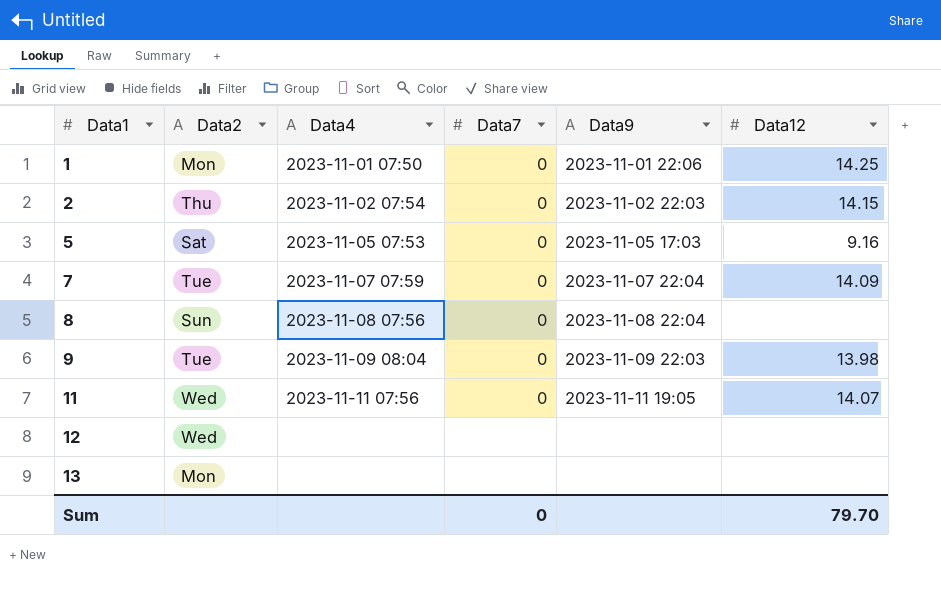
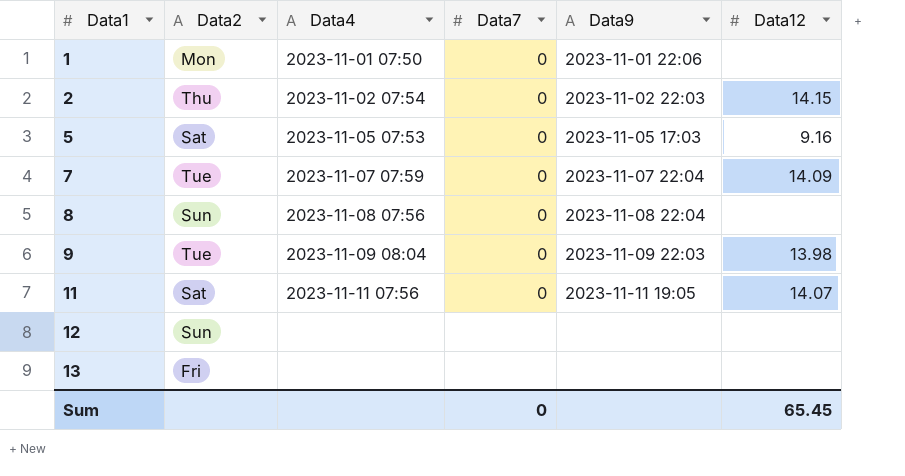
1 | Data12: 14.25 -> none
11 | Data2: Wed -> Sat
12 | Data2: Wed -> Sun
13 | Data2: Mon -> Fri
Sum | Data12: 79.70 -> 65.45

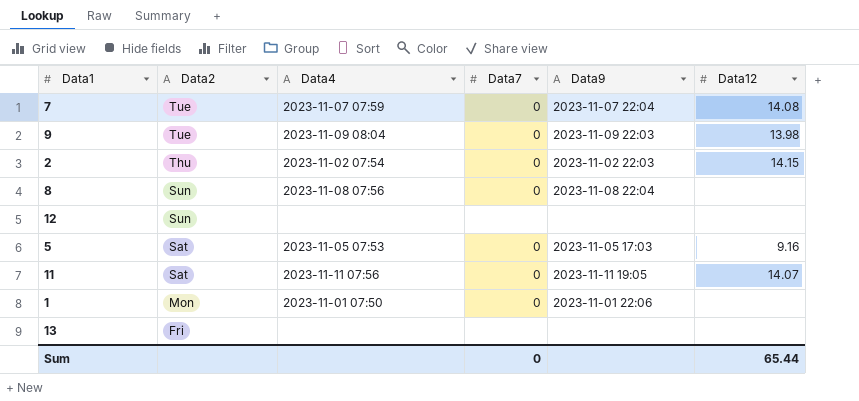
row order: Data1 ascending -> Data2 descending
7 | Data12: 14.09 -> 14.08
Sum | Data12: 65.45 -> 65.44

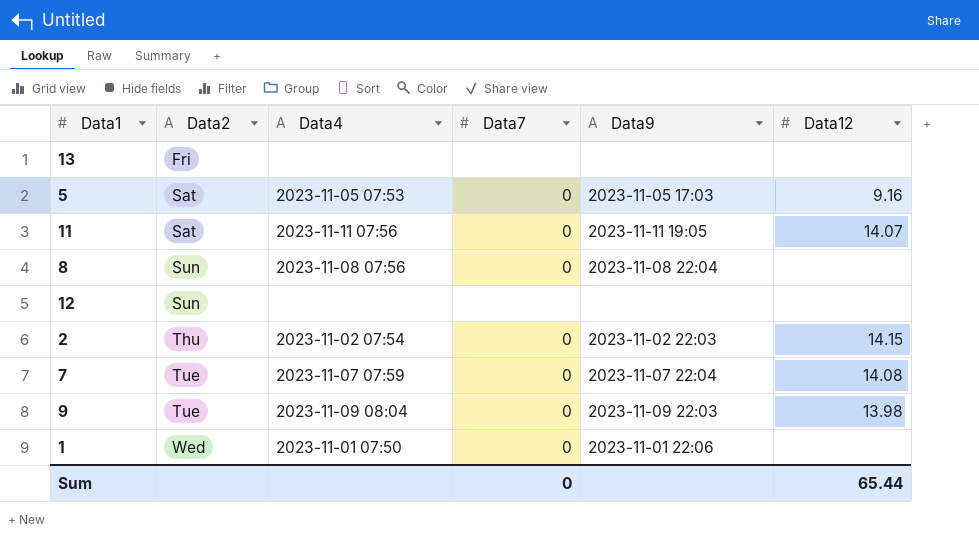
row order: Data2 descending -> Data2 ascending
1 | Data2: Mon -> Wed

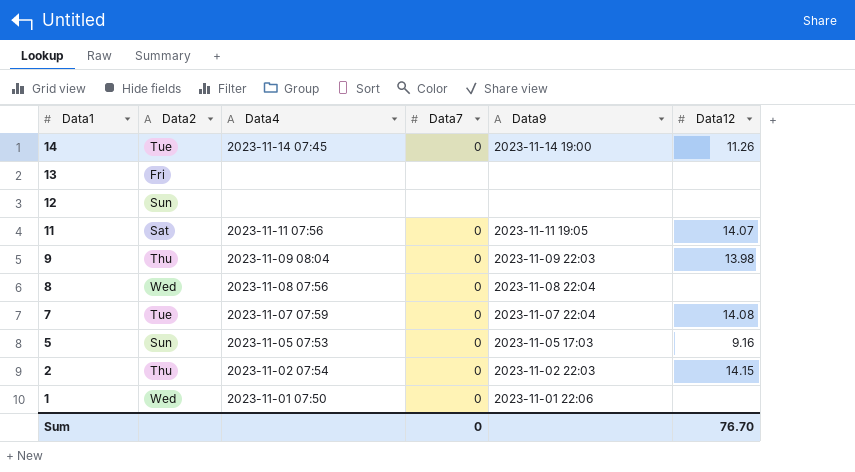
row order: Data2 ascending -> Data1 descending
row 14: none -> Tue | 2023-11-14 07:45 | 0 | 2023-11-14 19:00 | 11.26
9 | Data2: Tue -> Thu
8 | Data2: Sun -> Wed
5 | Data2: Sat -> Sun
Sum | Data12: 65.44 -> 76.70

